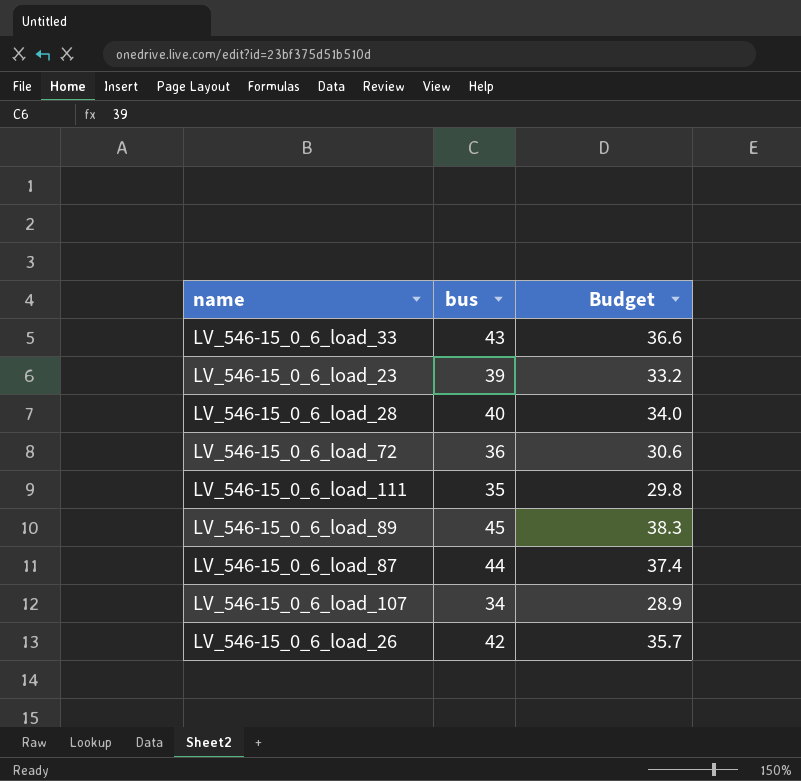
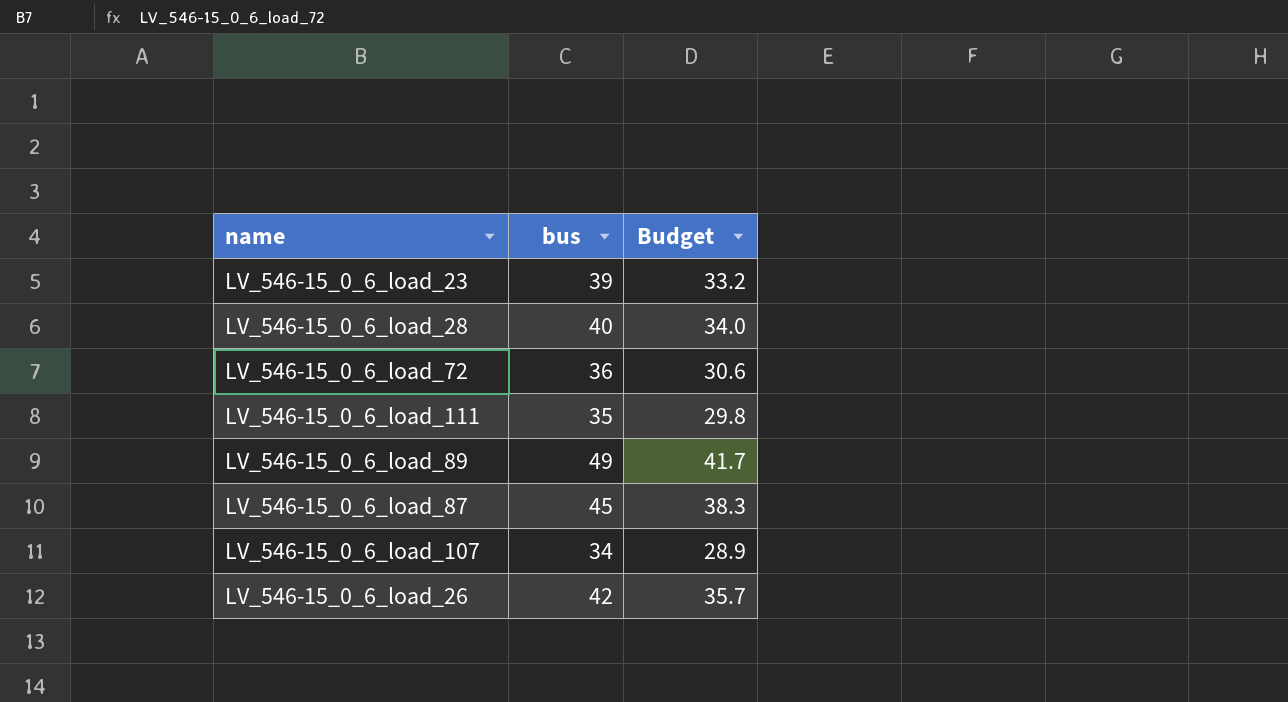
row LV_546-15_0_6_load_33: 43 | 36.6 -> none
LV_546-15_0_6_load_89 | bus: 45 -> 49
LV_546-15_0_6_load_89 | Budget: 38.3 -> 41.7
LV_546-15_0_6_load_87 | bus: 44 -> 45
LV_546-15_0_6_load_87 | Budget: 37.4 -> 38.3

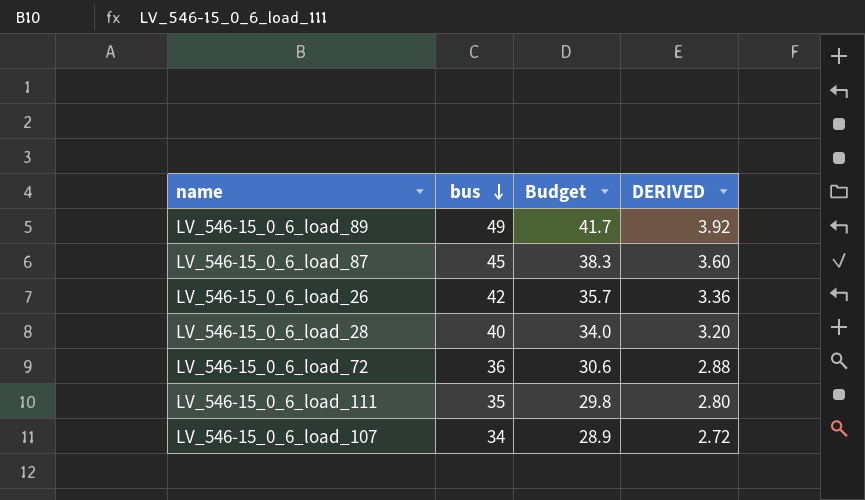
row order: none -> bus descending
column DERIVED | formula: none -> [bus] * 0.08
row LV_546-15_0_6_load_23: 39 | 33.2 -> none

